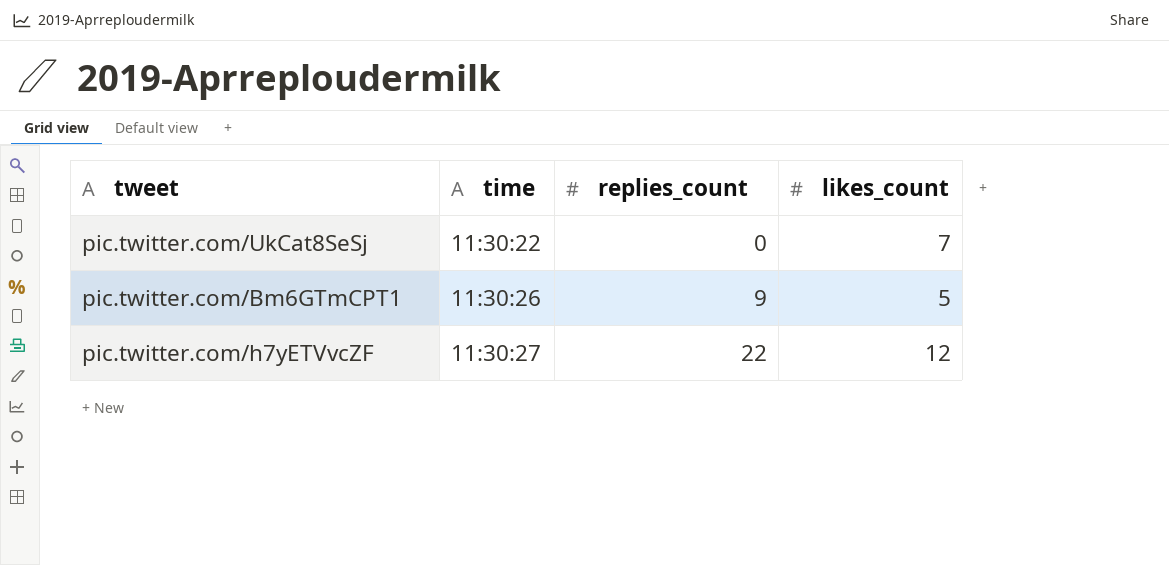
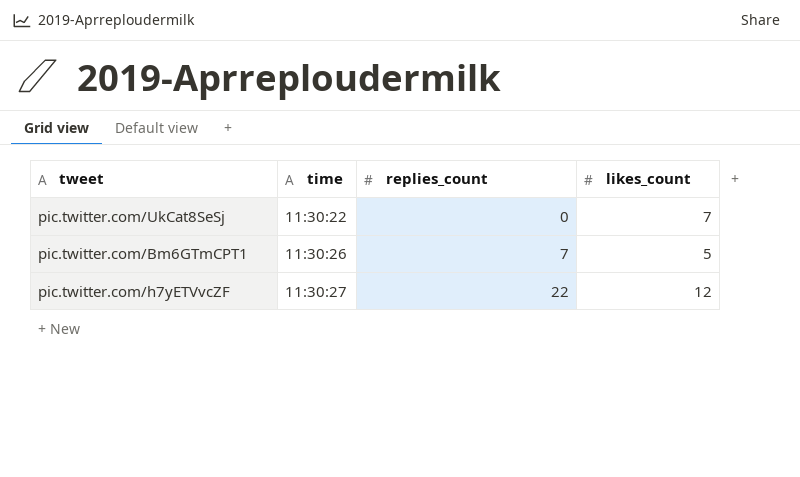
pic.twitter.com/Bm6GTmCPT1 | replies_count: 9 -> 7

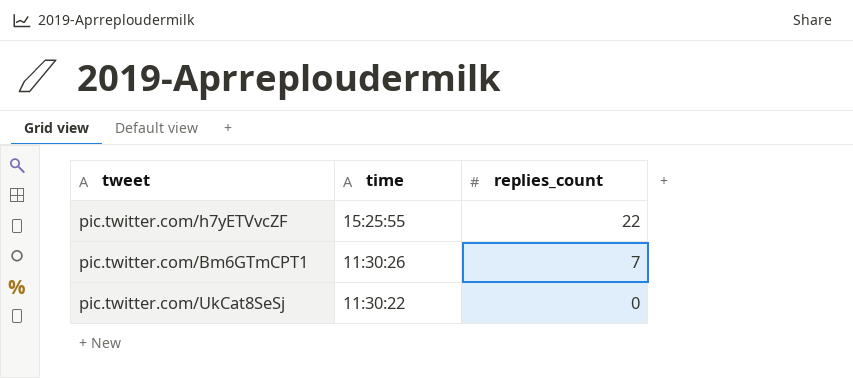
row order: time ascending -> time descending
column likes_count | position: 4 -> none
pic.twitter.com/h7yETVvcZF | time: 11:30:27 -> 15:25:55

